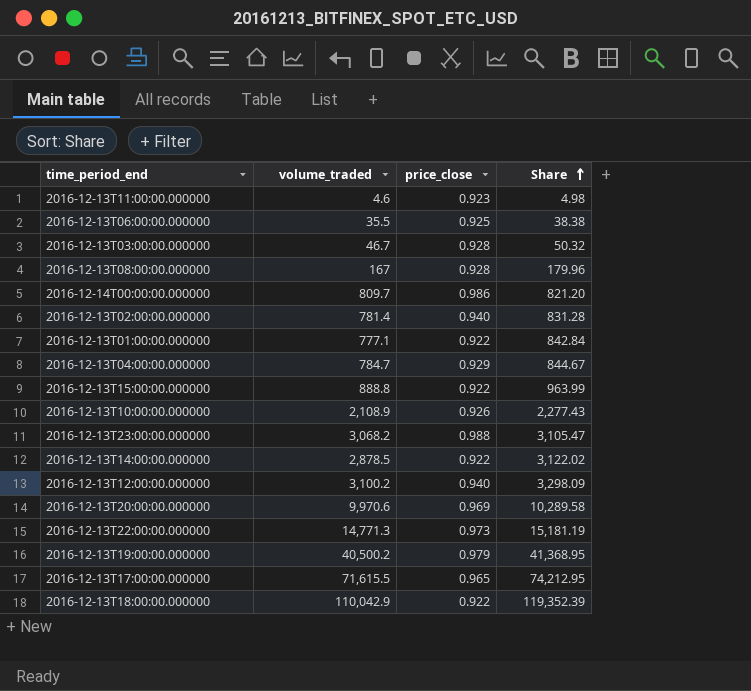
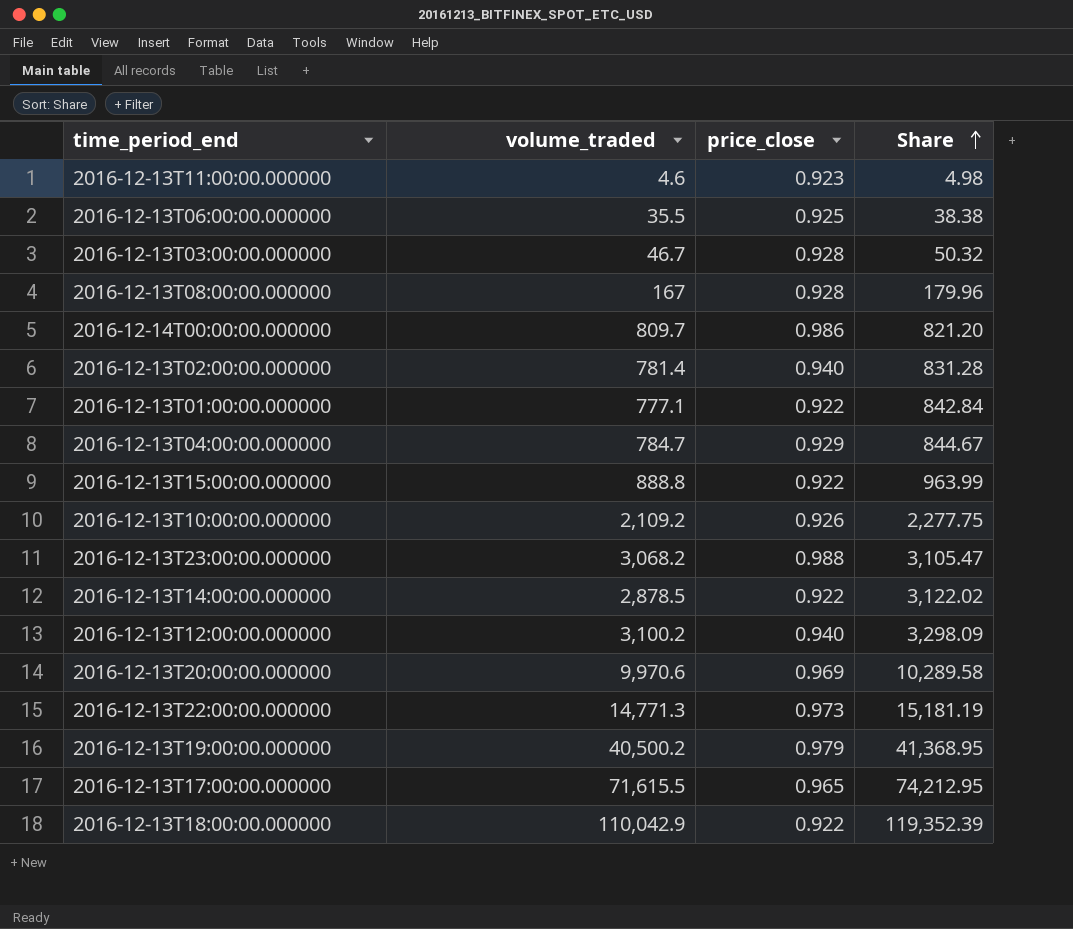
2016-12-13T10:00:00.000000 | volume_traded: 2,108.9 -> 2,109.2
2016-12-13T10:00:00.000000 | Share: 2,277.43 -> 2,277.75

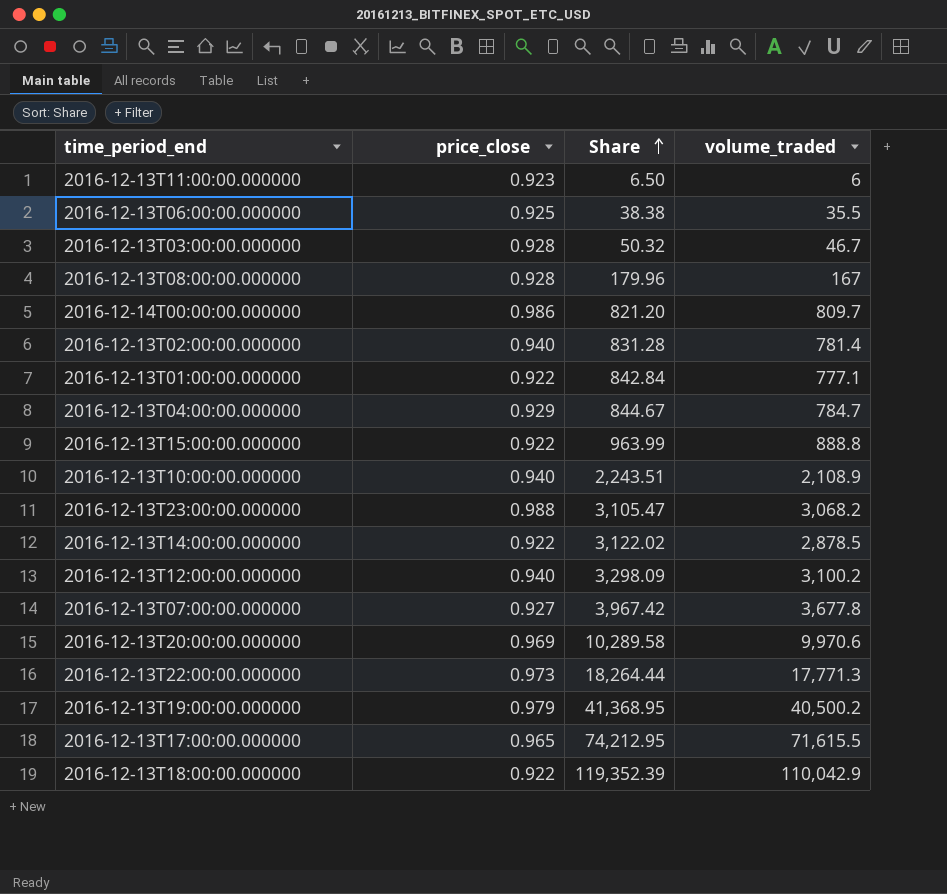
column volume_traded | position: 2 -> 4
2016-12-13T11:00:00.000000 | Share: 4.98 -> 6.50
2016-12-13T11:00:00.000000 | volume_traded: 4.6 -> 6
2016-12-13T10:00:00.000000 | price_close: 0.926 -> 0.940
2016-12-13T10:00:00.000000 | Share: 2,277.75 -> 2,243.51
2016-12-13T10:00:00.000000 | volume_traded: 2,109.2 -> 2,108.9
row 2016-12-13T07:00:00.000000: none -> 0.927 | 3,967.42 | 3,677.8
2016-12-13T22:00:00.000000 | Share: 15,181.19 -> 18,264.44
2016-12-13T22:00:00.000000 | volume_traded: 14,771.3 -> 17,771.3

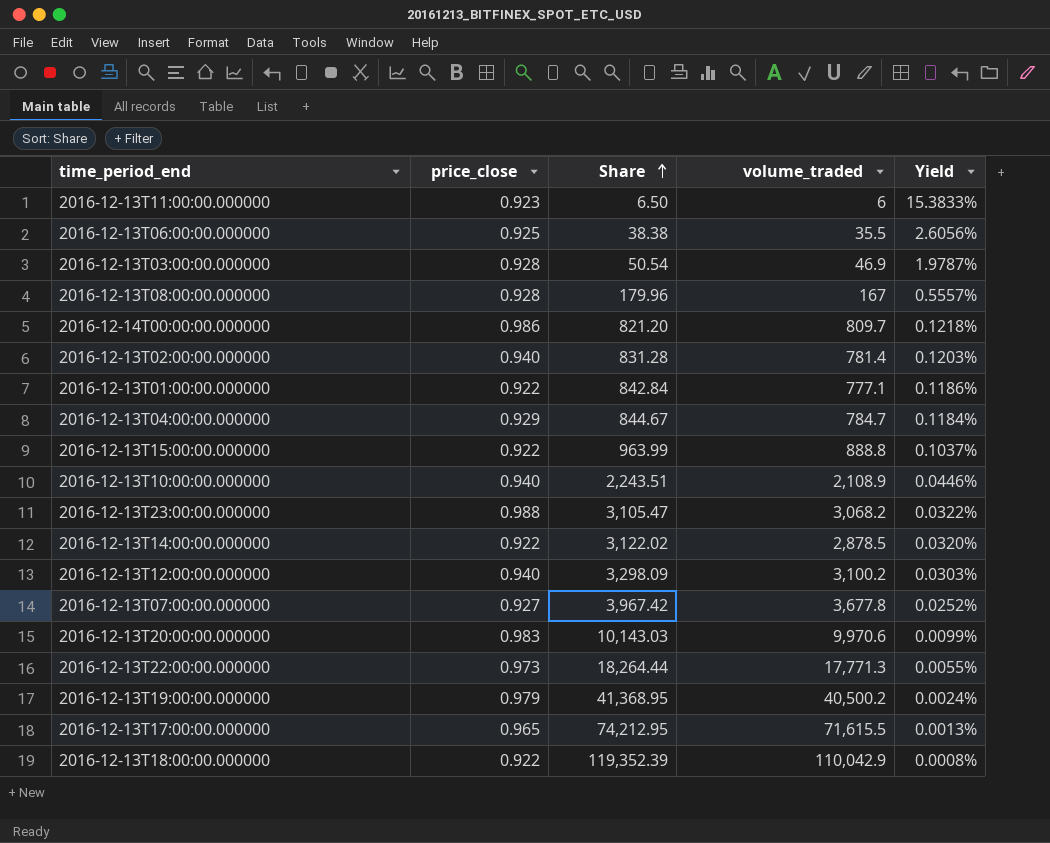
column Yield | formula: none -> [price_close] / [volume_traded]
2016-12-13T03:00:00.000000 | Share: 50.32 -> 50.54
2016-12-13T03:00:00.000000 | volume_traded: 46.7 -> 46.9
2016-12-13T20:00:00.000000 | price_close: 0.969 -> 0.983
2016-12-13T20:00:00.000000 | Share: 10,289.58 -> 10,143.03

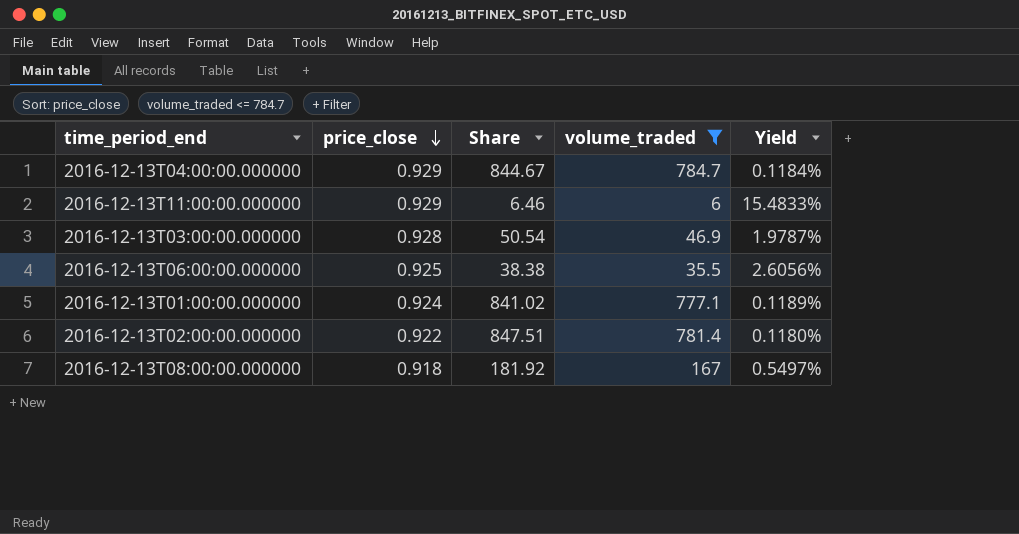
filter: none -> volume_traded <= 784.7
row order: Share ascending -> price_close descending
2016-12-13T11:00:00.000000 | price_close: 0.923 -> 0.929
2016-12-13T11:00:00.000000 | Share: 6.50 -> 6.46
2016-12-13T11:00:00.000000 | Yield: 15.3833% -> 15.4833%
2016-12-13T01:00:00.000000 | price_close: 0.922 -> 0.924
2016-12-13T01:00:00.000000 | Share: 842.84 -> 841.02
2016-12-13T01:00:00.000000 | Yield: 0.1186% -> 0.1189%
2016-12-13T02:00:00.000000 | price_close: 0.940 -> 0.922
2016-12-13T02:00:00.000000 | Share: 831.28 -> 847.51
2016-12-13T02:00:00.000000 | Yield: 0.1203% -> 0.1180%
2016-12-13T08:00:00.000000 | price_close: 0.928 -> 0.918
2016-12-13T08:00:00.000000 | Share: 179.96 -> 181.92
2016-12-13T08:00:00.000000 | Yield: 0.5557% -> 0.5497%

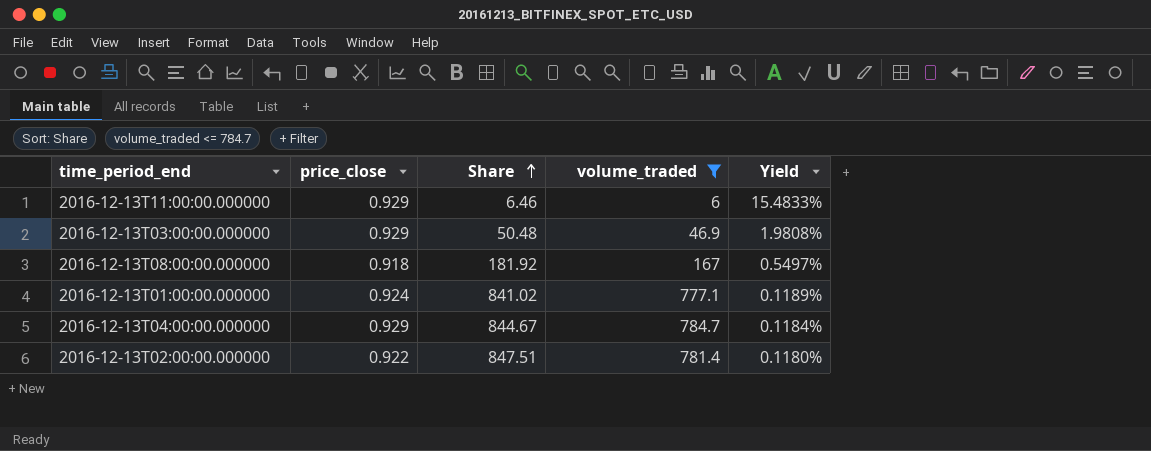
row order: price_close descending -> Share ascending
row 2016-12-13T06:00:00.000000: 0.925 | 38.38 | 35.5 | 2.6056% -> none
2016-12-13T03:00:00.000000 | price_close: 0.928 -> 0.929
2016-12-13T03:00:00.000000 | Share: 50.54 -> 50.48
2016-12-13T03:00:00.000000 | Yield: 1.9787% -> 1.9808%

